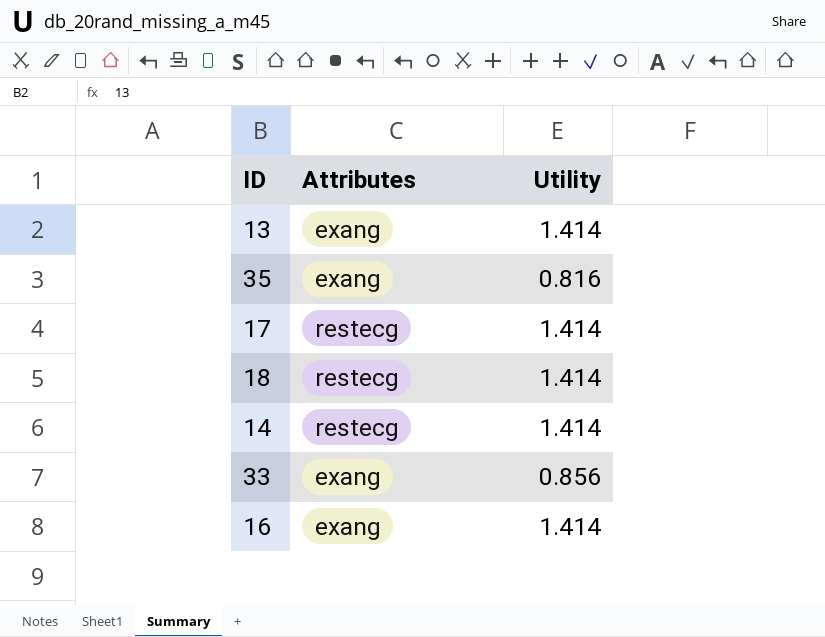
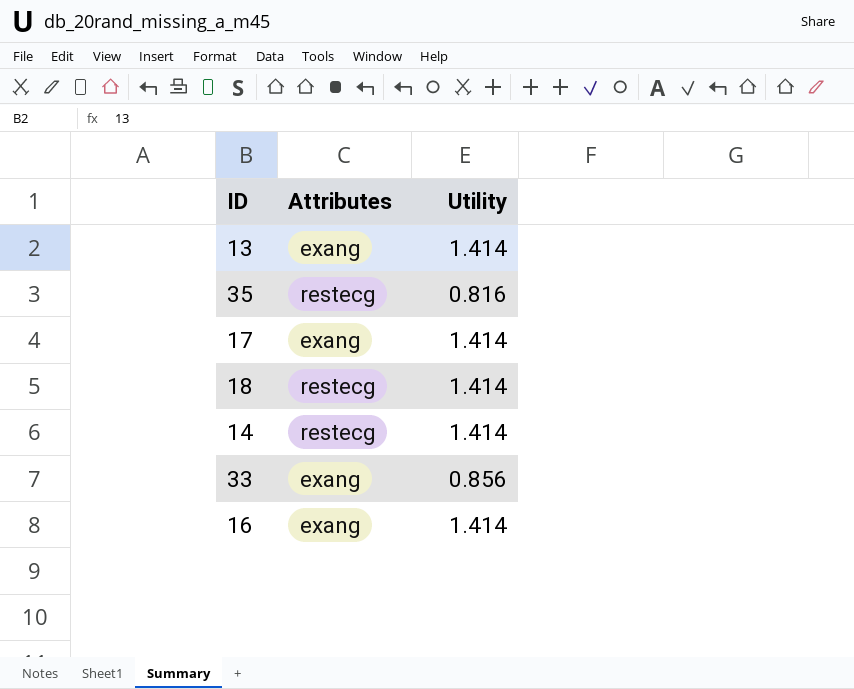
35 | Attributes: exang -> restecg
17 | Attributes: restecg -> exang

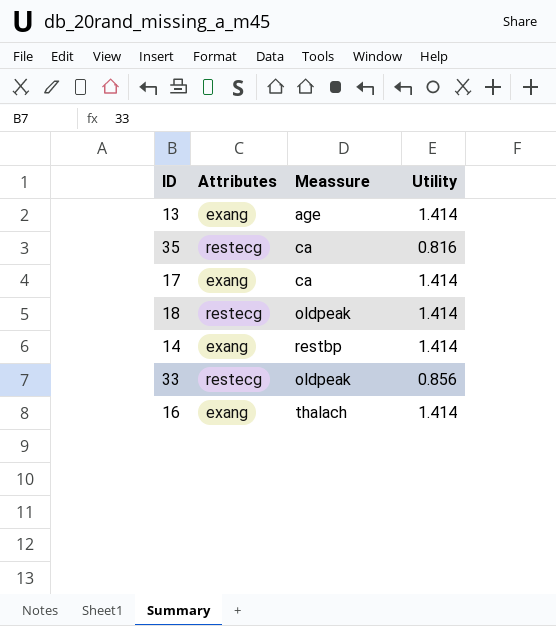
column Meassure | position: none -> 3
14 | Attributes: restecg -> exang
33 | Attributes: exang -> restecg

